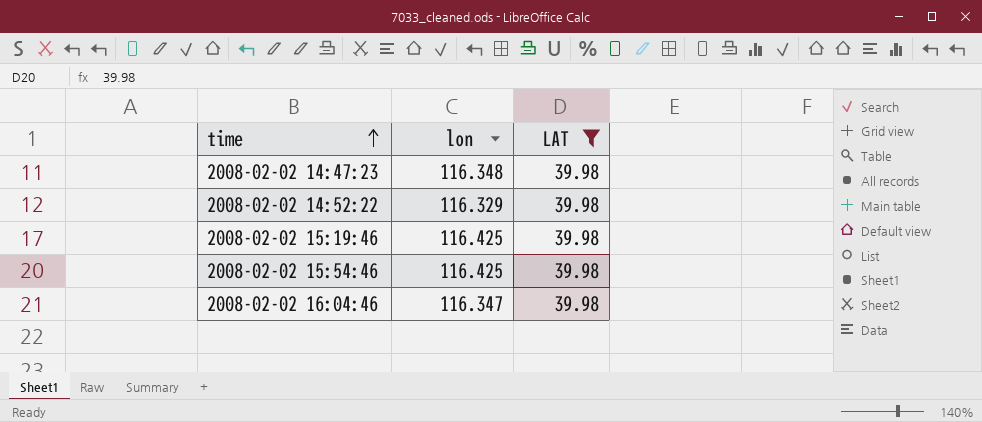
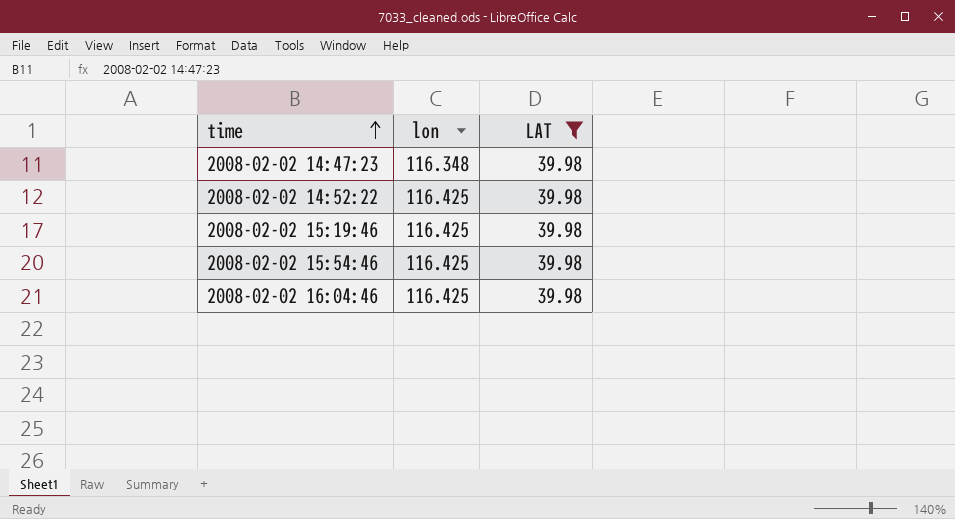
2008-02-02 14:52:22 | lon: 116.329 -> 116.425
2008-02-02 16:04:46 | lon: 116.347 -> 116.425

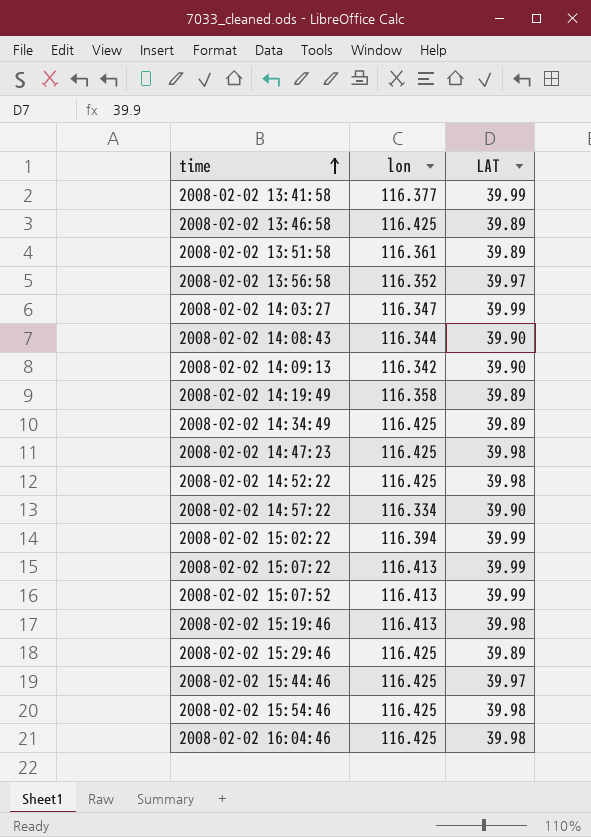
filter: LAT = 39.98 -> none
2008-02-02 14:47:23 | lon: 116.348 -> 116.425
2008-02-02 15:19:46 | lon: 116.425 -> 116.413

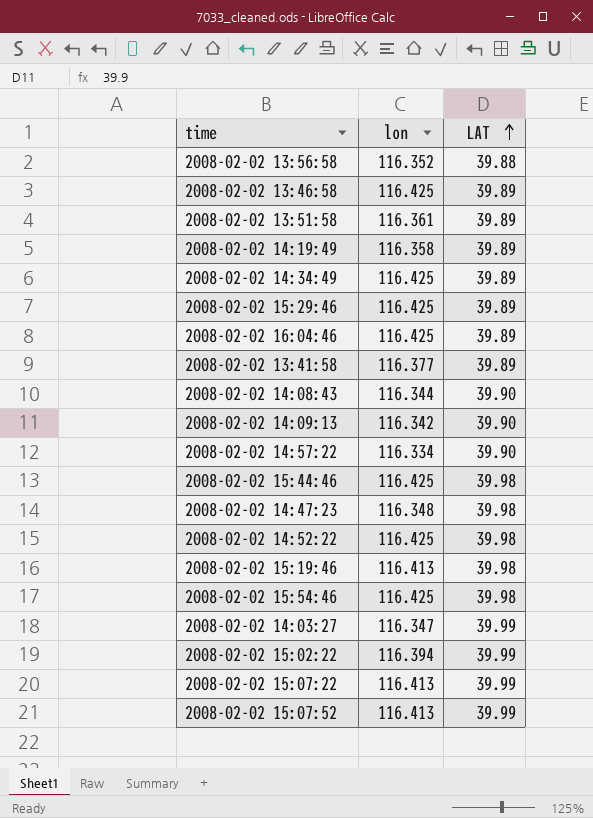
row order: time ascending -> LAT ascending
2008-02-02 13:56:58 | LAT: 39.97 -> 39.88
2008-02-02 16:04:46 | LAT: 39.98 -> 39.89
2008-02-02 13:41:58 | LAT: 39.99 -> 39.89
2008-02-02 15:44:46 | LAT: 39.97 -> 39.98
2008-02-02 14:47:23 | lon: 116.425 -> 116.348

